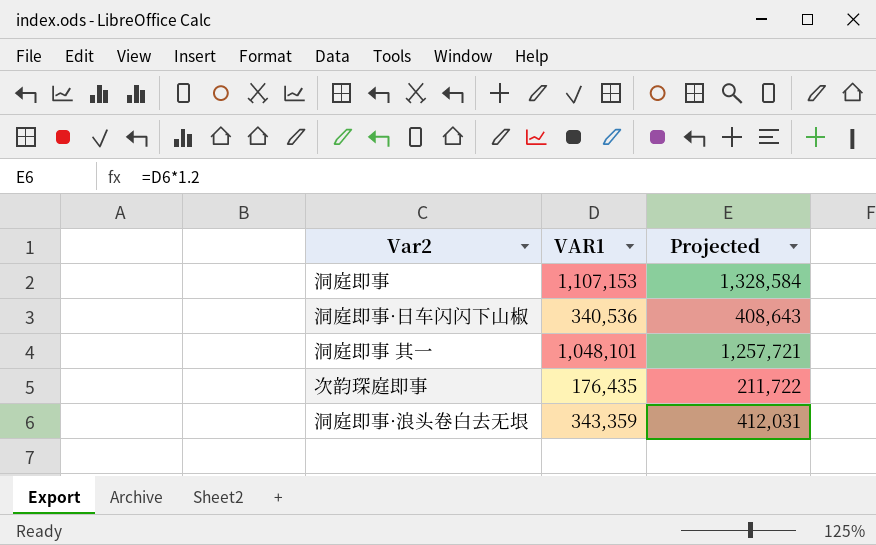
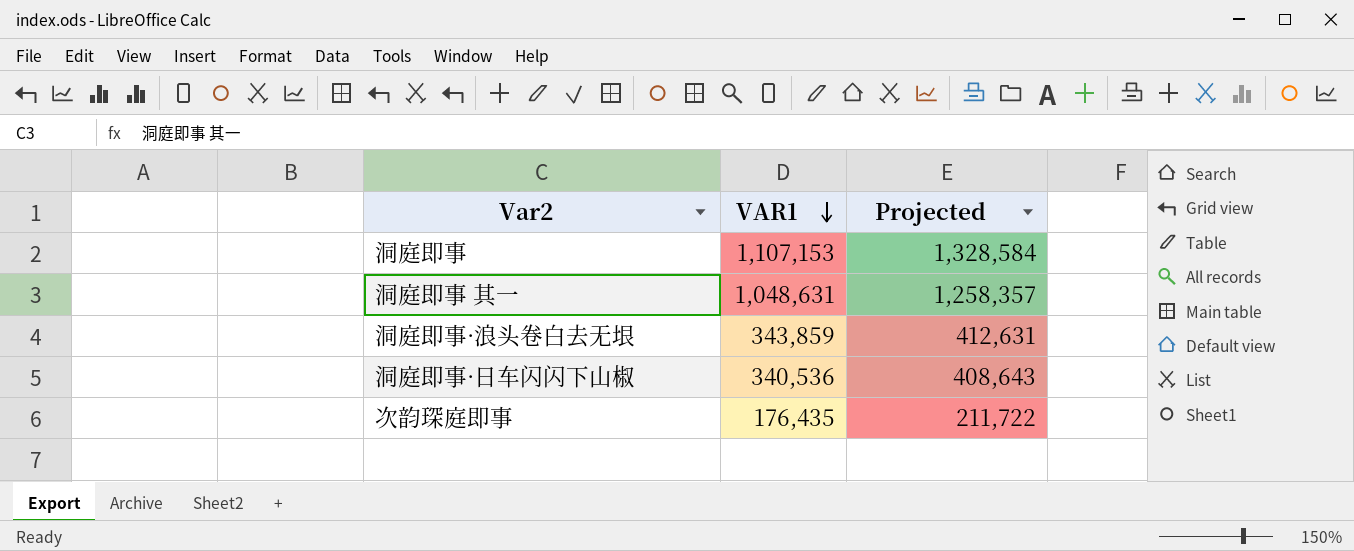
row order: none -> VAR1 descending
洞庭即事 其一 | VAR1: 1,048,101 -> 1,048,631
洞庭即事 其一 | Projected: 1,257,721 -> 1,258,357
洞庭即事·浪头卷白去无垠 | VAR1: 343,359 -> 343,859
洞庭即事·浪头卷白去无垠 | Projected: 412,031 -> 412,631

